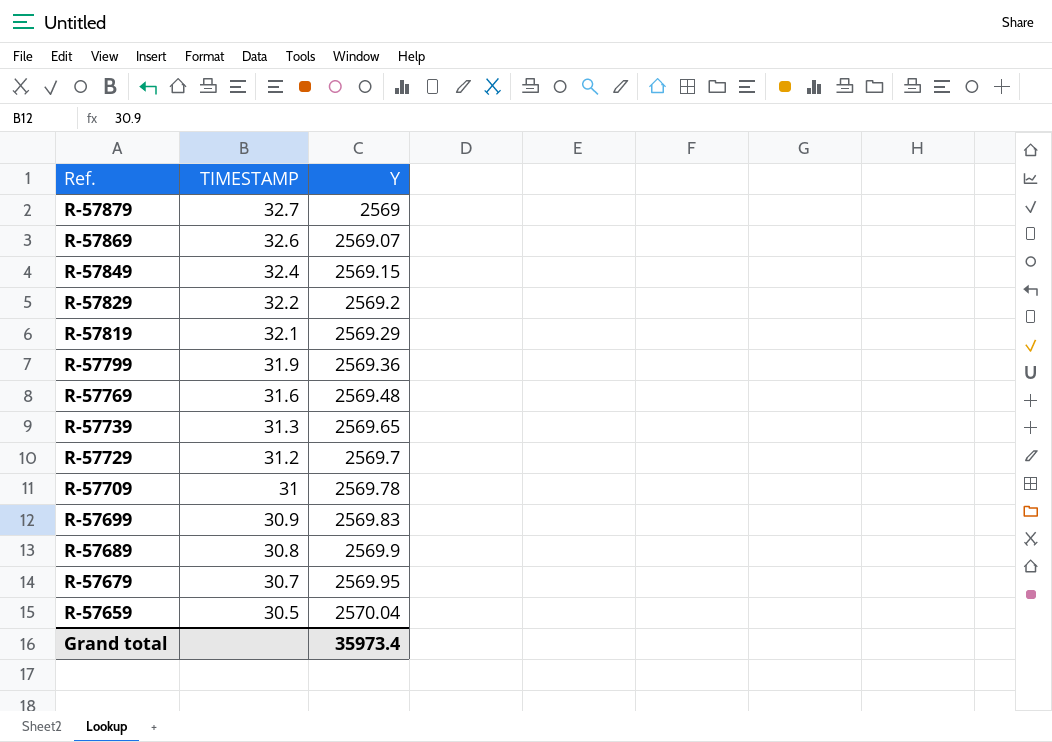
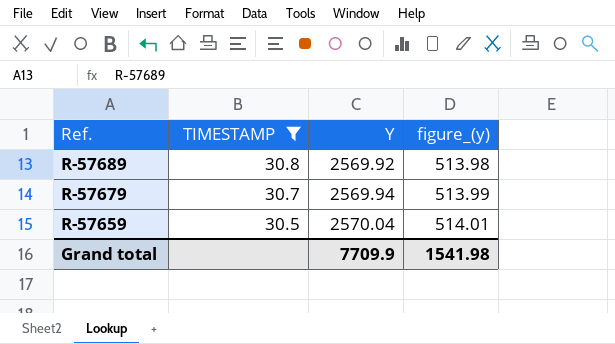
filter: none -> TIMESTAMP <= 30.8
column figure_(y) | formula: none -> [Y] * 0.2
R-57689 | Y: 2569.9 -> 2569.92
R-57679 | Y: 2569.95 -> 2569.94
Grand total | Y: 35973.4 -> 7709.9

